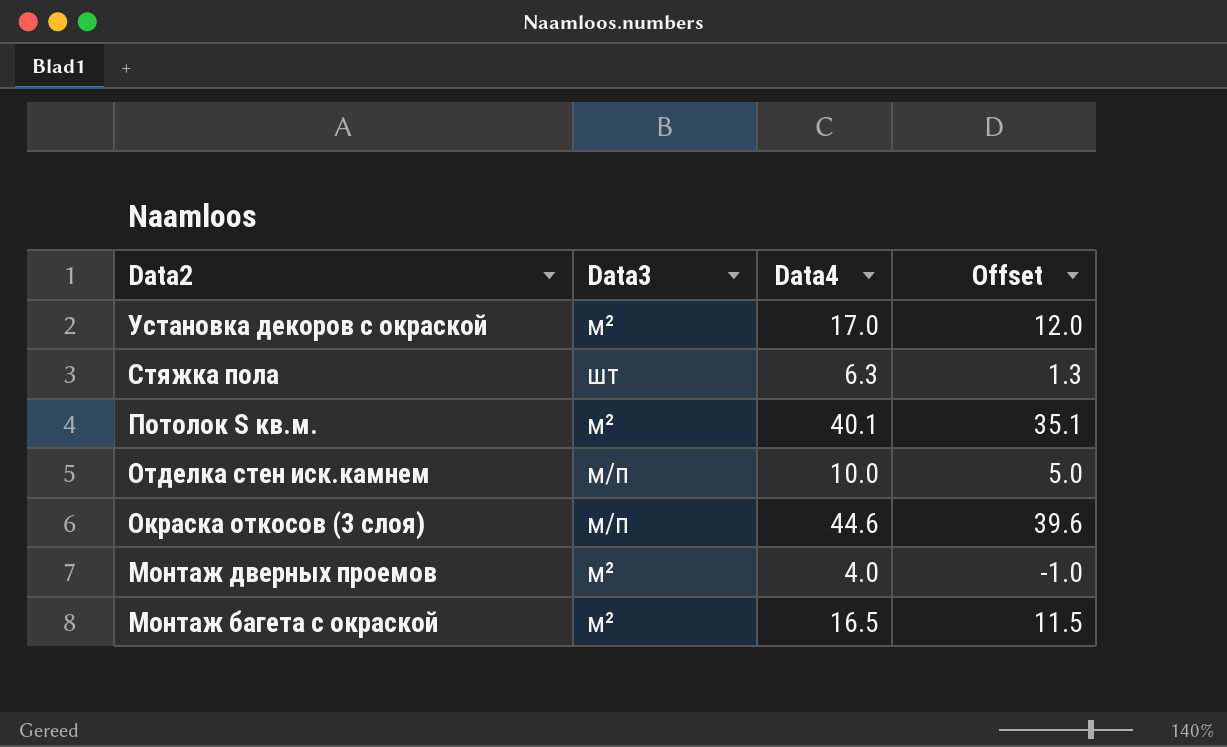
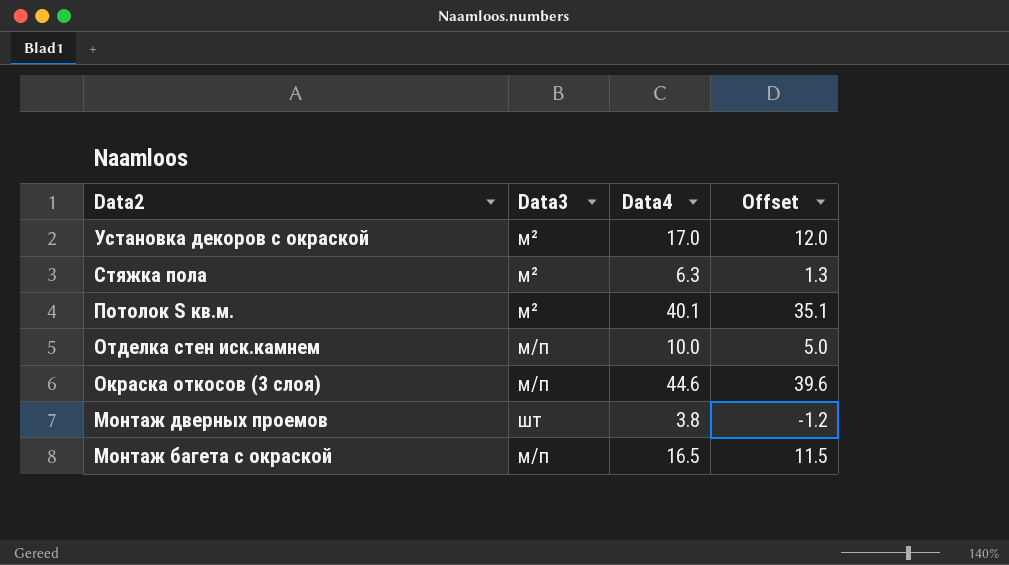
Стяжка пола | Data3: шт -> м²
Монтаж дверных проемов | Data3: м² -> шт
Монтаж дверных проемов | Data4: 4.0 -> 3.8
Монтаж дверных проемов | Offset: -1.0 -> -1.2
Монтаж багета с окраской | Data3: м² -> м/п

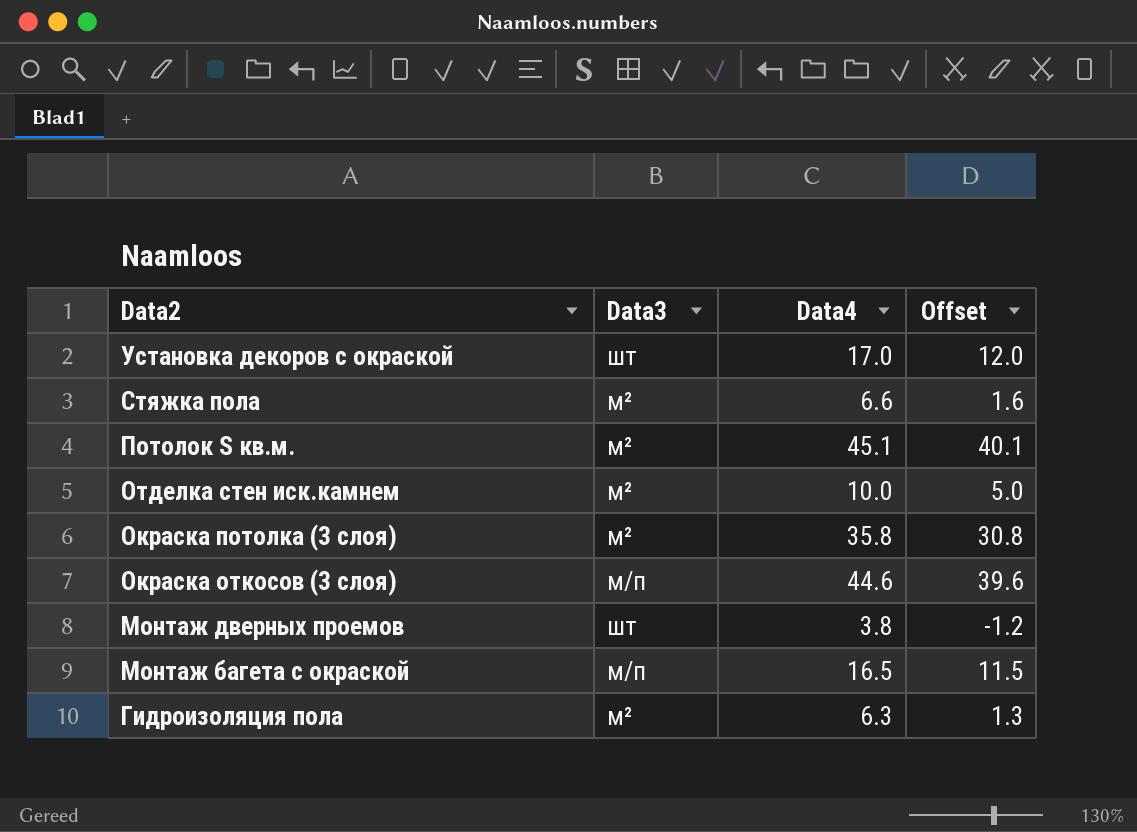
Установка декоров с окраской | Data3: м² -> шт
Стяжка пола | Data4: 6.3 -> 6.6
Стяжка пола | Offset: 1.3 -> 1.6
Потолок S кв.м. | Data4: 40.1 -> 45.1
Потолок S кв.м. | Offset: 35.1 -> 40.1
Отделка стен иск.камнем | Data3: м/п -> м²
row Окраска потолка (3 слоя): none -> м² | 35.8 | 30.8
row Гидроизоляция пола: none -> м² | 6.3 | 1.3

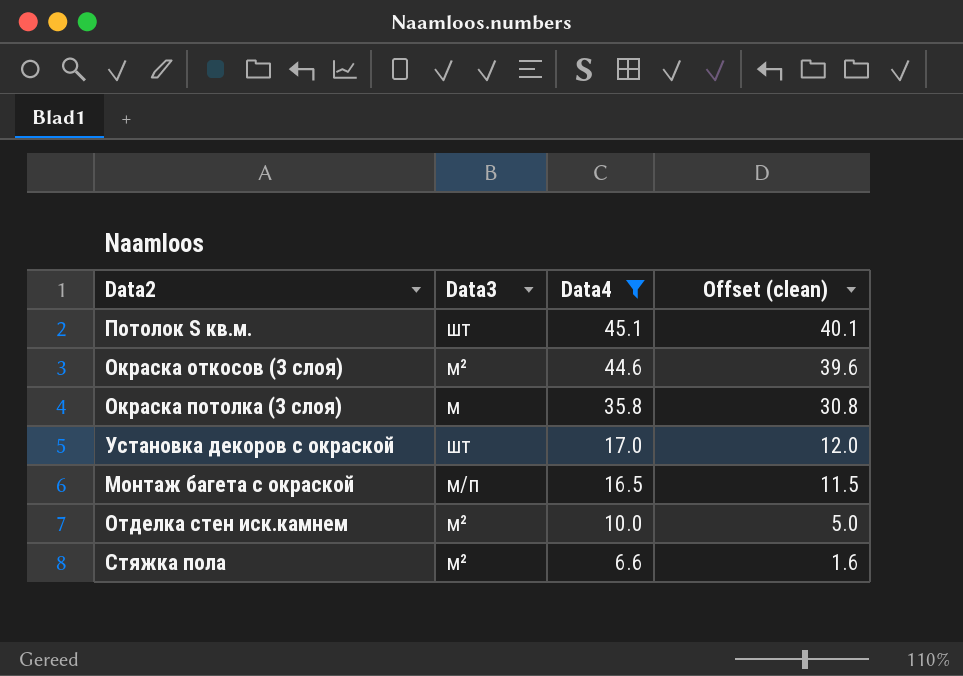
filter: none -> Data4 >= 6.6
row order: Data2 descending -> Data4 descending
column name: Offset -> Offset (clean)
Потолок S кв.м. | Data3: м² -> шт
Окраска откосов (3 слоя) | Data3: м/п -> м²
Окраска потолка (3 слоя) | Data3: м² -> м

